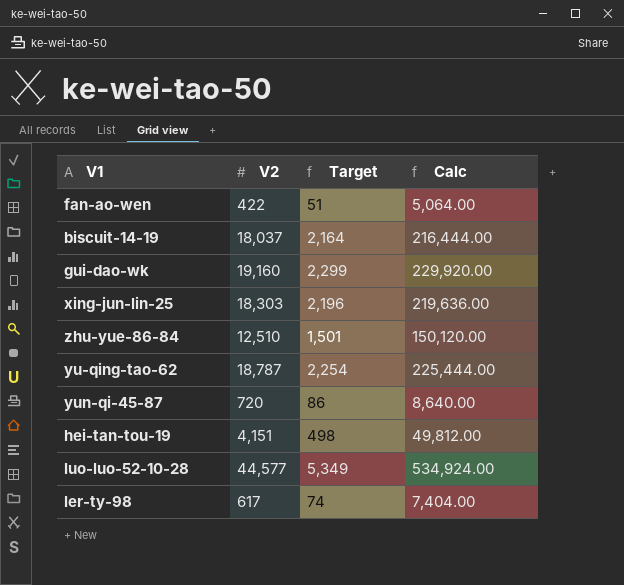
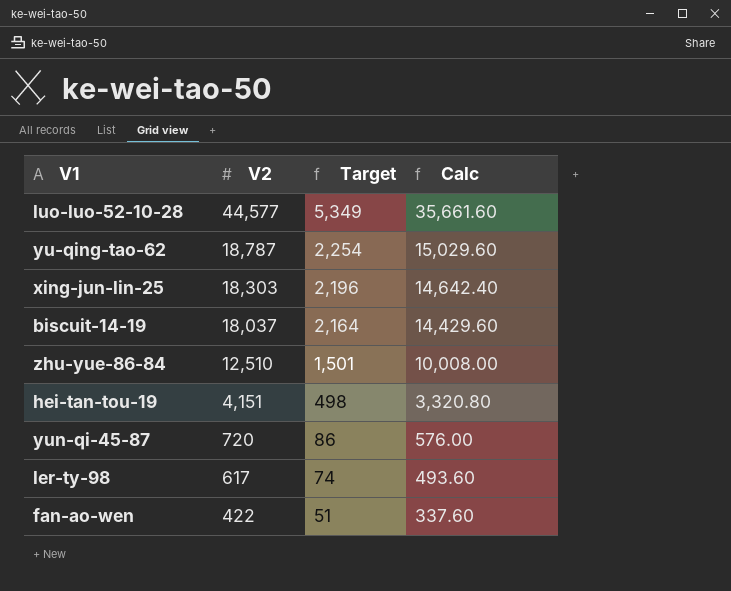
row order: none -> V2 descending
column Calc | formula: [V2] * 12 -> [V2] * 0.8
row gui-dao-wk: 19,160 | 2,299 | 229,920.00 -> none

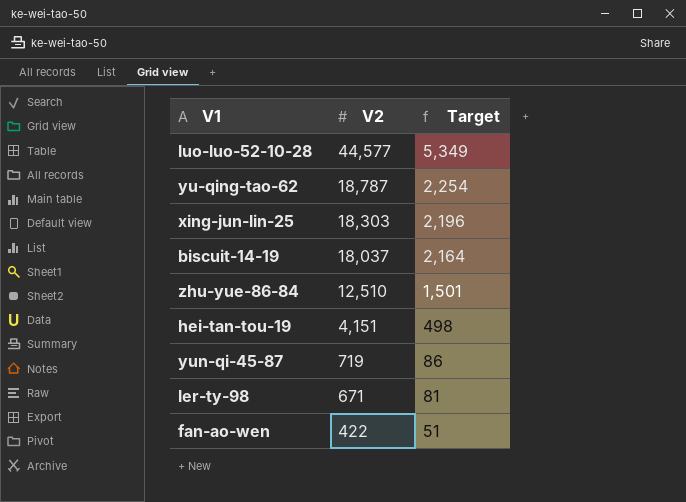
column Calc | formula: [V2] * 0.8 -> none
yun-qi-45-87 | V2: 720 -> 719
ler-ty-98 | V2: 617 -> 671
ler-ty-98 | Target: 74 -> 81

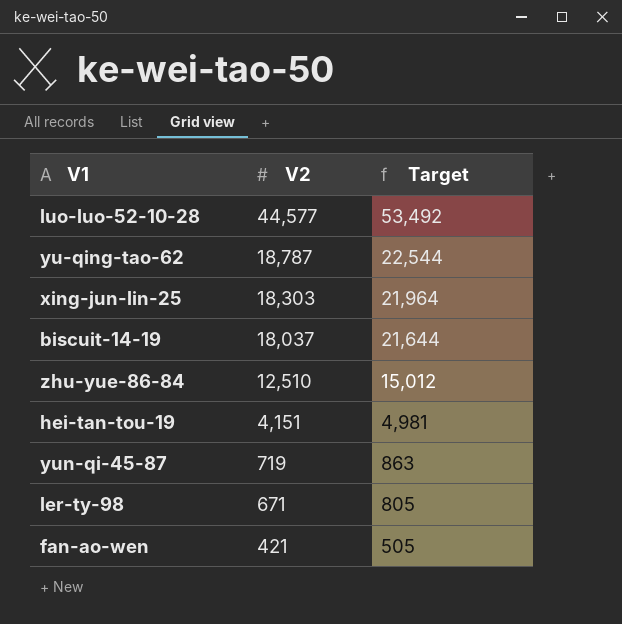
column Target | formula: [V2] * 0.12 -> [V2] * 1.2
fan-ao-wen | V2: 422 -> 421

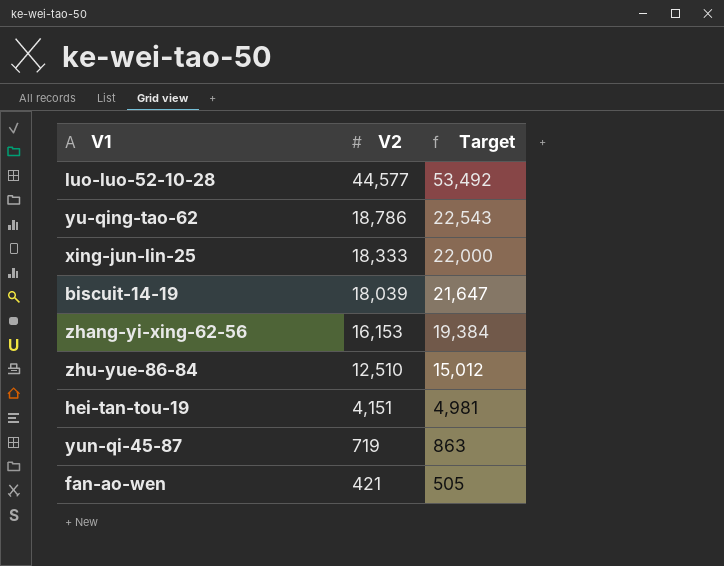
row ler-ty-98: 671 | 805 -> none
yu-qing-tao-62 | V2: 18,787 -> 18,786
yu-qing-tao-62 | Target: 22,544 -> 22,543
xing-jun-lin-25 | V2: 18,303 -> 18,333
xing-jun-lin-25 | Target: 21,964 -> 22,000
biscuit-14-19 | V2: 18,037 -> 18,039
biscuit-14-19 | Target: 21,644 -> 21,647
row zhang-yi-xing-62-56: none -> 16,153 | 19,384

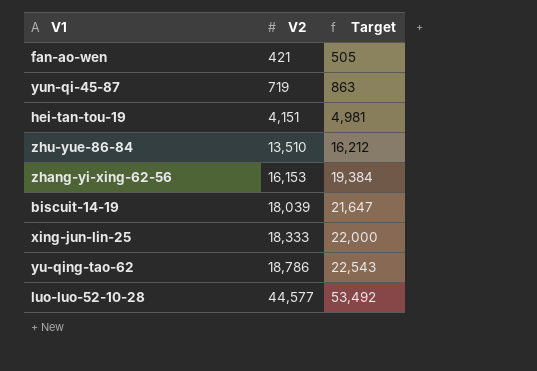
row order: V2 descending -> V2 ascending
zhu-yue-86-84 | V2: 12,510 -> 13,510
zhu-yue-86-84 | Target: 15,012 -> 16,212

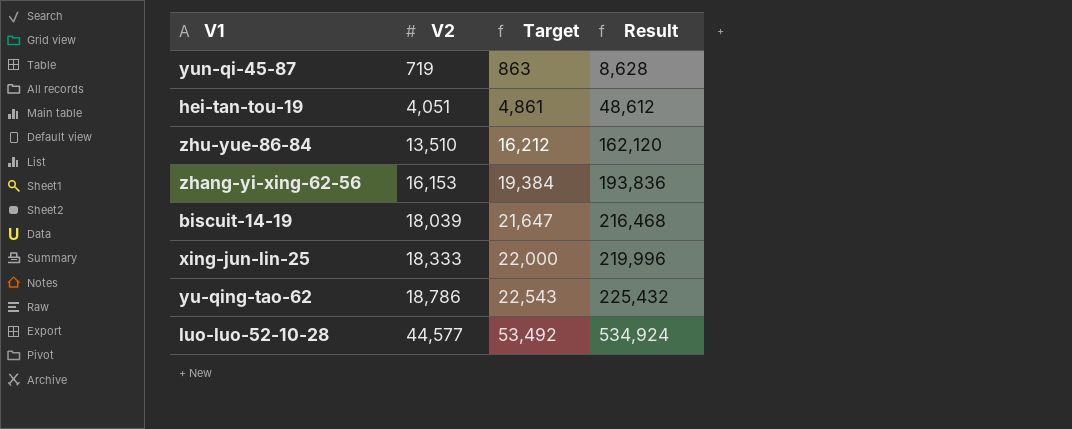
column Result | formula: none -> [V2] * 12
row fan-ao-wen: 421 | 505 -> none
hei-tan-tou-19 | V2: 4,151 -> 4,051
hei-tan-tou-19 | Target: 4,981 -> 4,861

